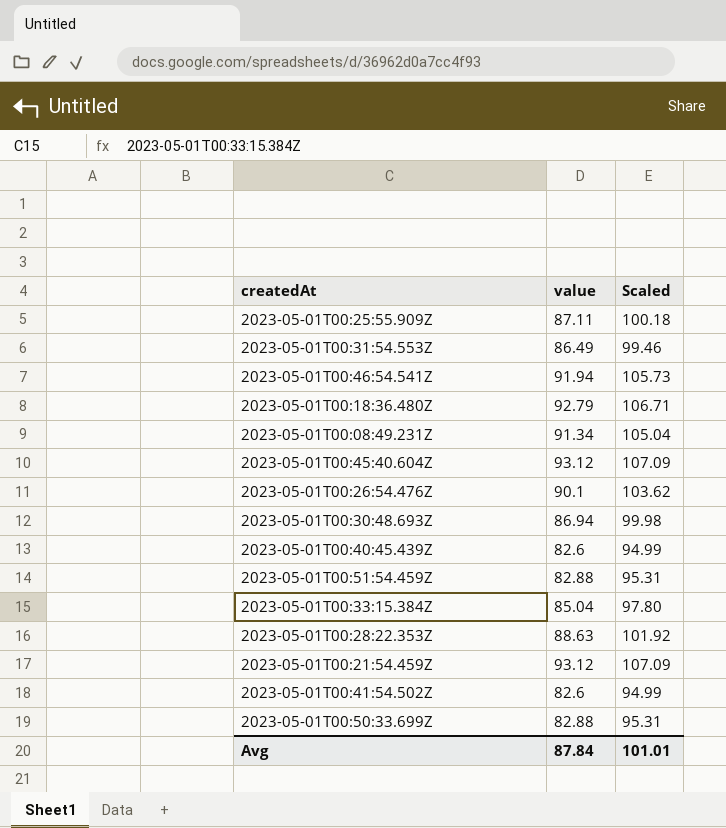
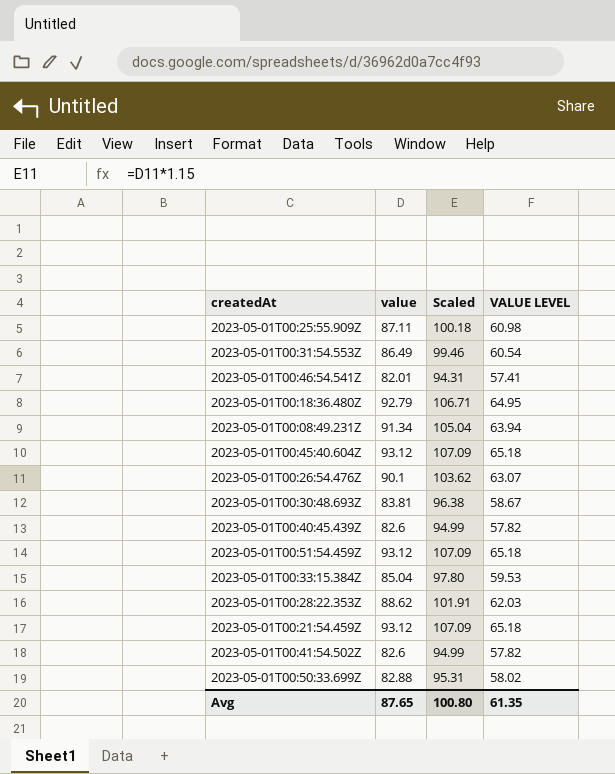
column VALUE LEVEL | formula: none -> [value] * 0.7
2023-05-01T00:46:54.541Z | value: 91.94 -> 82.01
2023-05-01T00:46:54.541Z | Scaled: 105.73 -> 94.31
2023-05-01T00:30:48.693Z | value: 86.94 -> 83.81
2023-05-01T00:30:48.693Z | Scaled: 99.98 -> 96.38
2023-05-01T00:51:54.459Z | value: 82.88 -> 93.12
2023-05-01T00:51:54.459Z | Scaled: 95.31 -> 107.09
2023-05-01T00:28:22.353Z | value: 88.63 -> 88.62
2023-05-01T00:28:22.353Z | Scaled: 101.92 -> 101.91
Avg | value: 87.84 -> 87.65
Avg | Scaled: 101.01 -> 100.80

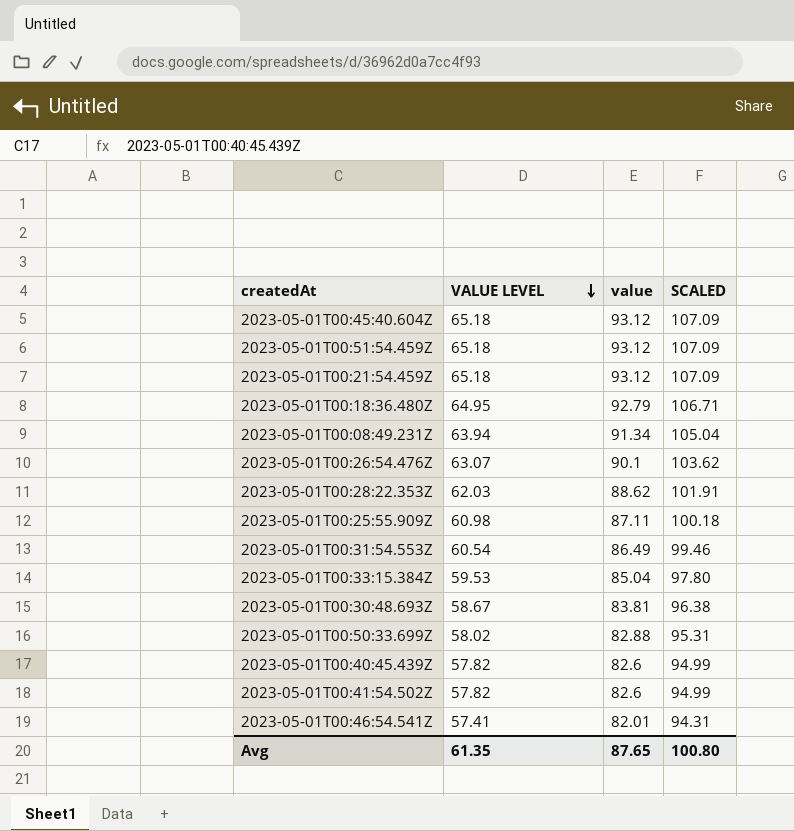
row order: none -> VALUE LEVEL descending
column VALUE LEVEL | position: 4 -> 2
column name: Scaled -> SCALED

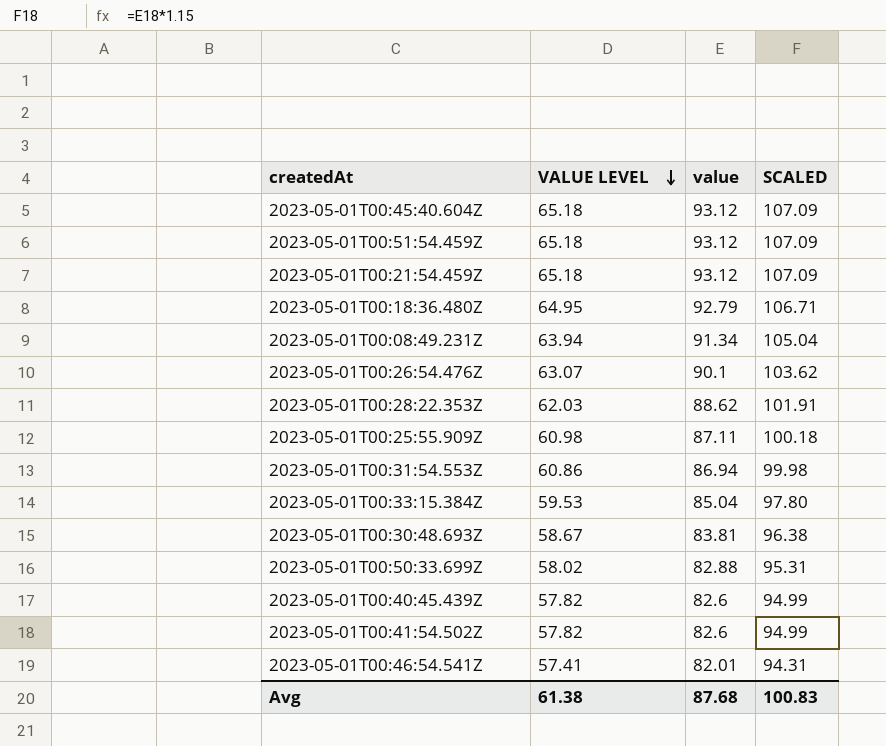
2023-05-01T00:31:54.553Z | VALUE LEVEL: 60.54 -> 60.86
2023-05-01T00:31:54.553Z | value: 86.49 -> 86.94
2023-05-01T00:31:54.553Z | SCALED: 99.46 -> 99.98
Avg | VALUE LEVEL: 61.35 -> 61.38
Avg | value: 87.65 -> 87.68
Avg | SCALED: 100.80 -> 100.83

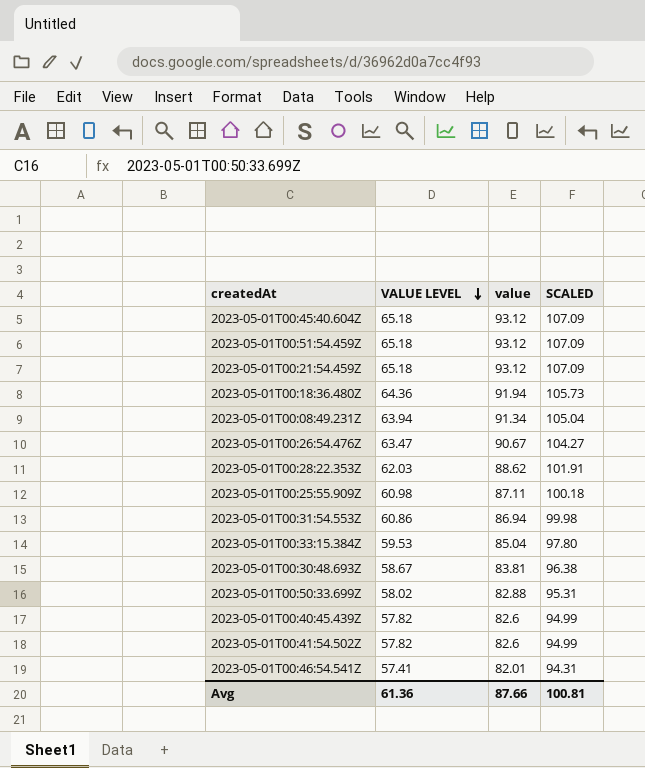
2023-05-01T00:18:36.480Z | VALUE LEVEL: 64.95 -> 64.36
2023-05-01T00:18:36.480Z | value: 92.79 -> 91.94
2023-05-01T00:18:36.480Z | SCALED: 106.71 -> 105.73
2023-05-01T00:26:54.476Z | VALUE LEVEL: 63.07 -> 63.47
2023-05-01T00:26:54.476Z | value: 90.1 -> 90.67
2023-05-01T00:26:54.476Z | SCALED: 103.62 -> 104.27
Avg | VALUE LEVEL: 61.38 -> 61.36
Avg | value: 87.68 -> 87.66
Avg | SCALED: 100.83 -> 100.81

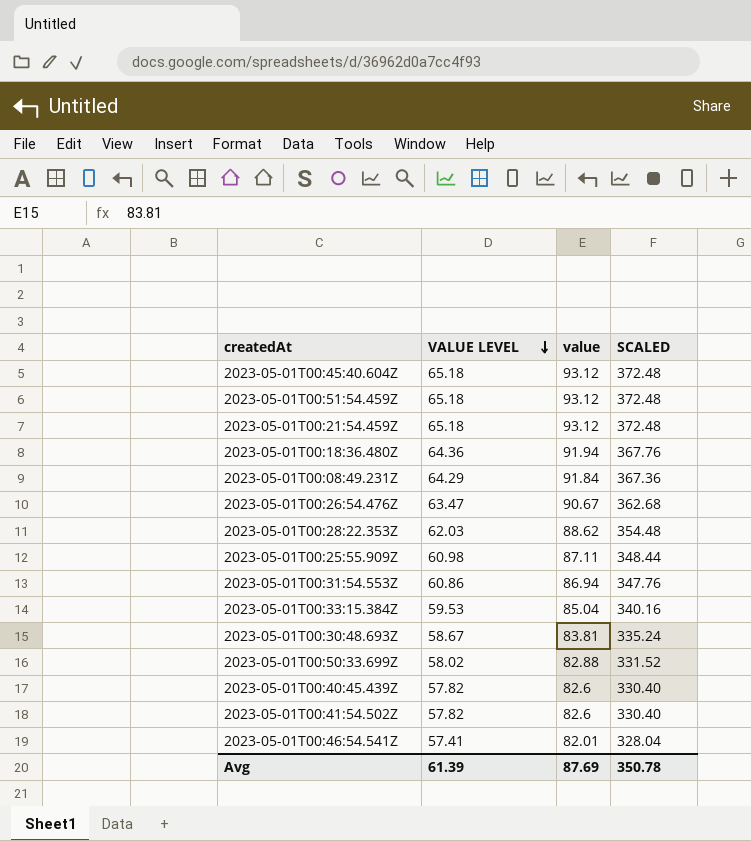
column SCALED | formula: [value] * 1.15 -> [value] * 4
2023-05-01T00:08:49.231Z | VALUE LEVEL: 63.94 -> 64.29
2023-05-01T00:08:49.231Z | value: 91.34 -> 91.84
Avg | VALUE LEVEL: 61.36 -> 61.39
Avg | value: 87.66 -> 87.69
Avg | SCALED: 100.81 -> 350.78

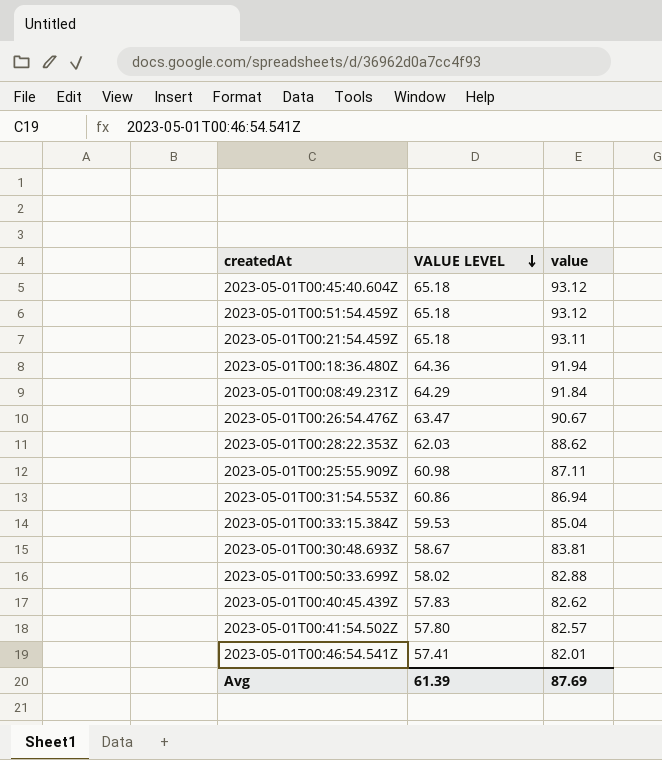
column SCALED | formula: [value] * 4 -> none
2023-05-01T00:21:54.459Z | value: 93.12 -> 93.11
2023-05-01T00:40:45.439Z | VALUE LEVEL: 57.82 -> 57.83
2023-05-01T00:40:45.439Z | value: 82.6 -> 82.62
2023-05-01T00:41:54.502Z | VALUE LEVEL: 57.82 -> 57.80
2023-05-01T00:41:54.502Z | value: 82.6 -> 82.57

